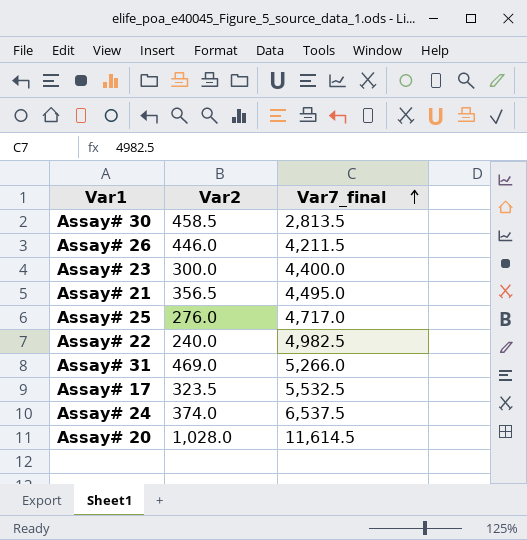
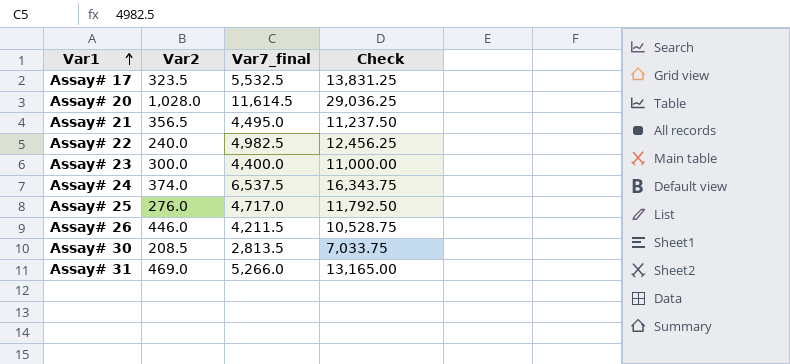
row order: Var7_final ascending -> Var1 ascending
column Check | formula: none -> [Var7_final] * 2.5
Assay# 30 | Var2: 458.5 -> 208.5

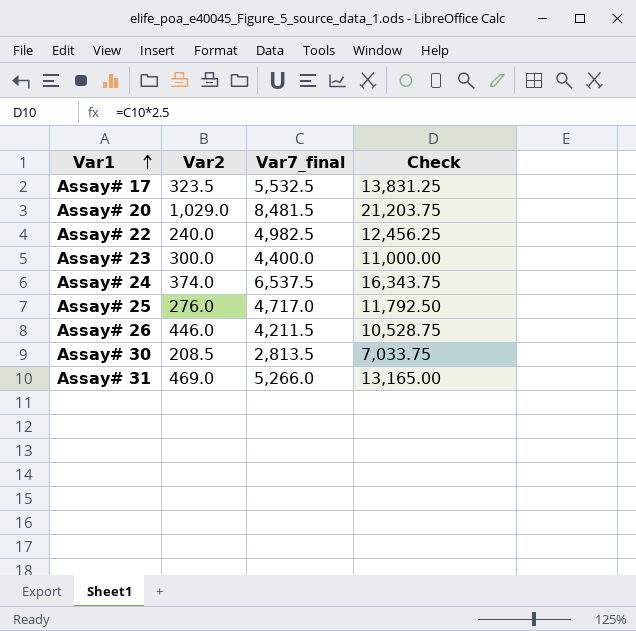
row Assay# 21: 356.5 | 4,495.0 | 11,237.50 -> none
Assay# 20 | Var2: 1,028.0 -> 1,029.0
Assay# 20 | Var7_final: 11,614.5 -> 8,481.5
Assay# 20 | Check: 29,036.25 -> 21,203.75

